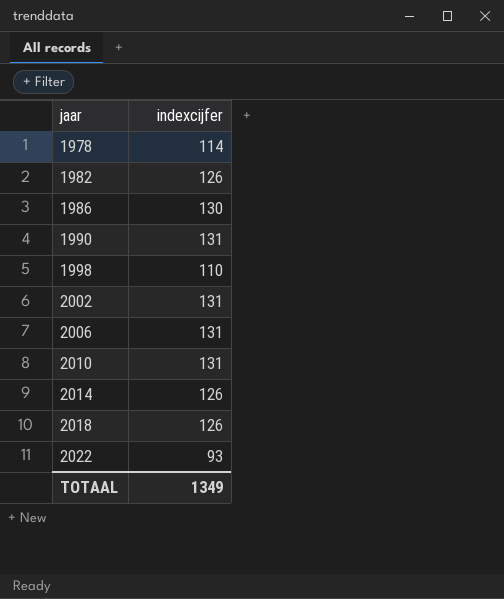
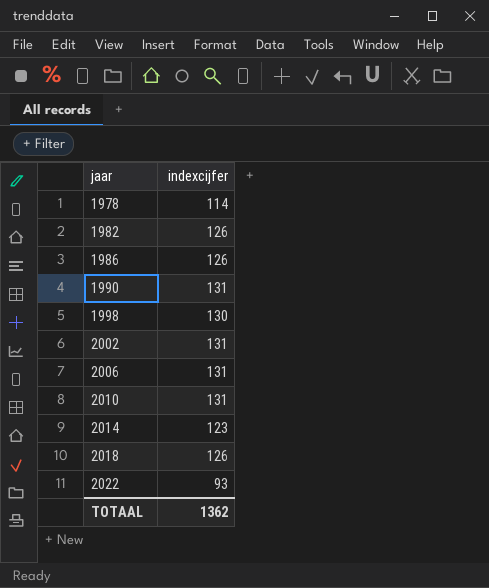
1986 | indexcijfer: 130 -> 126
1998 | indexcijfer: 110 -> 130
2014 | indexcijfer: 126 -> 123
TOTAAL | indexcijfer: 1349 -> 1362

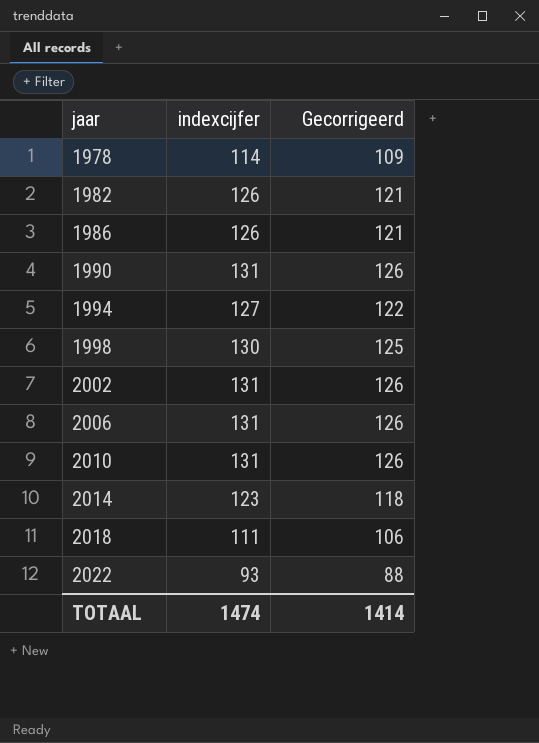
column Gecorrigeerd | formula: none -> [indexcijfer] - 5
row 1994: none -> 127 | 122
2018 | indexcijfer: 126 -> 111
TOTAAL | indexcijfer: 1362 -> 1474

